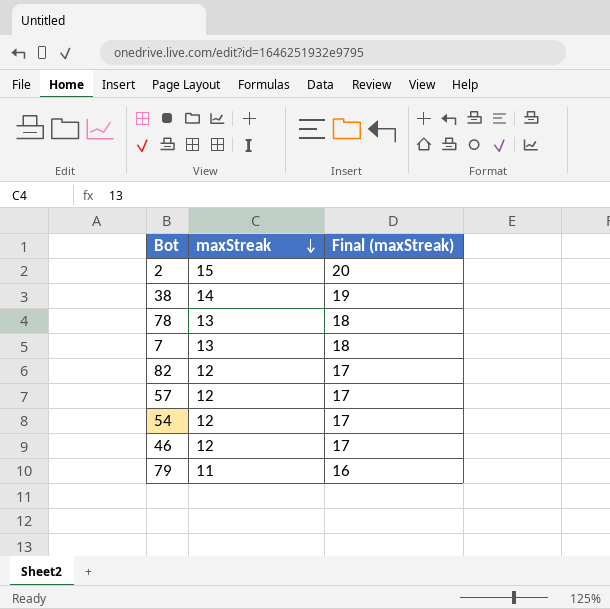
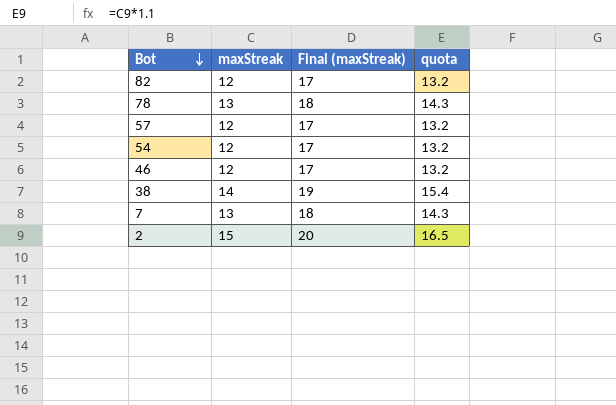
row order: maxStreak descending -> Bot descending
column quota | formula: none -> [maxStreak] * 1.1
row 79: 11 | 16 -> none

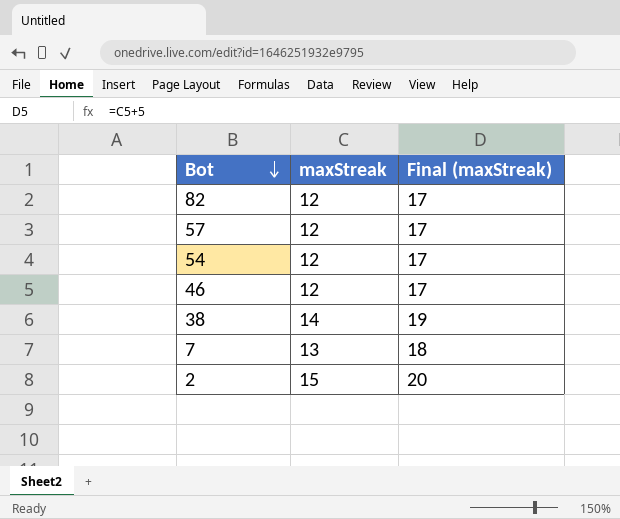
column quota | formula: [maxStreak] * 1.1 -> none
row 78: 13 | 18 | 14.3 -> none

